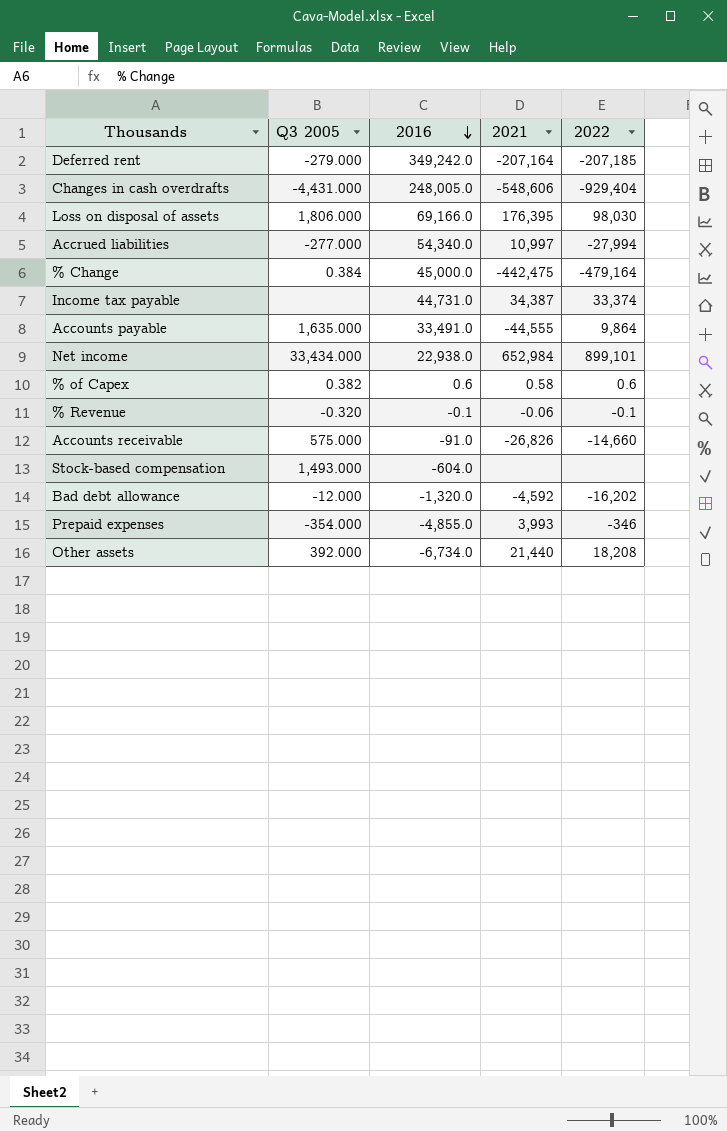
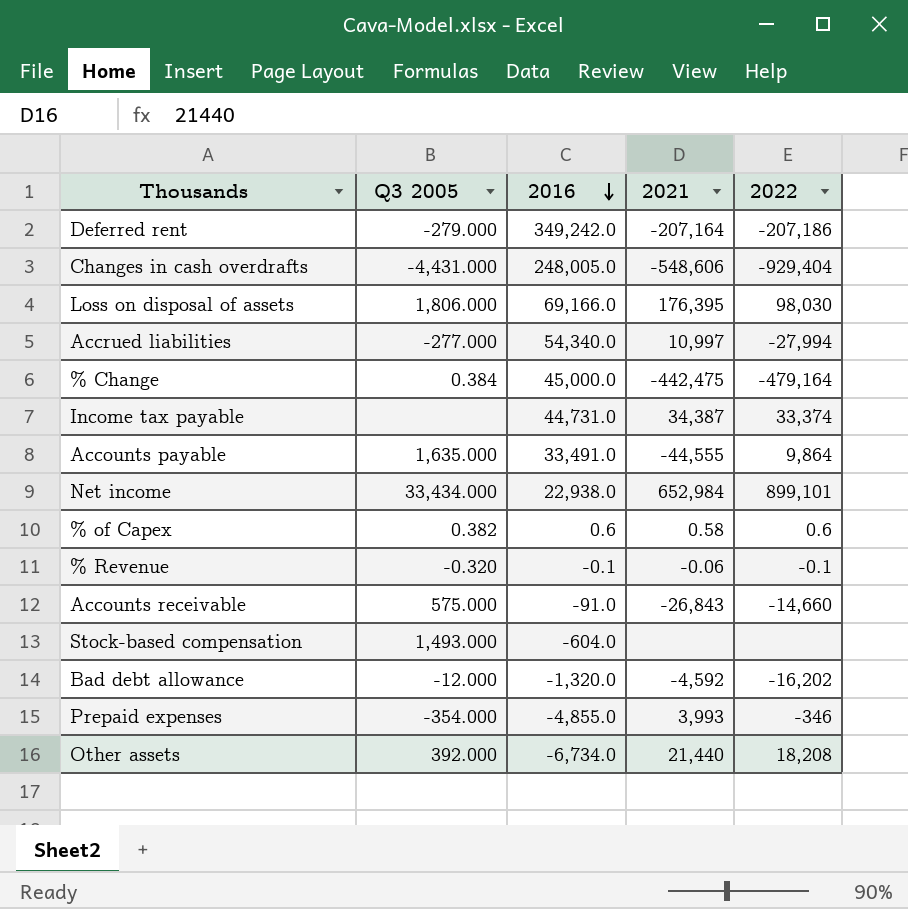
Deferred rent | 2022: -207,185 -> -207,186
Accounts receivable | 2021: -26,826 -> -26,843

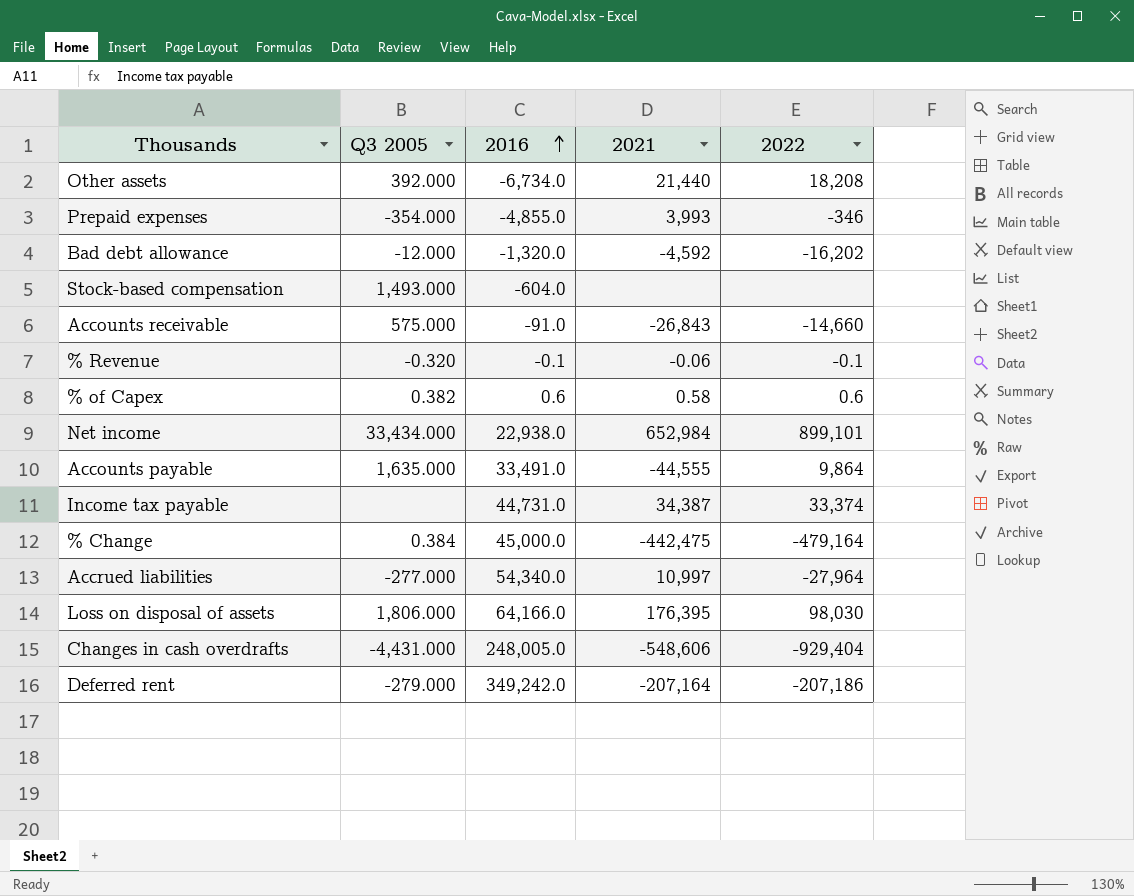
row order: 2016 descending -> 2016 ascending
Accrued liabilities | 2022: -27,994 -> -27,964
Loss on disposal of assets | 2016: 69,166.0 -> 64,166.0

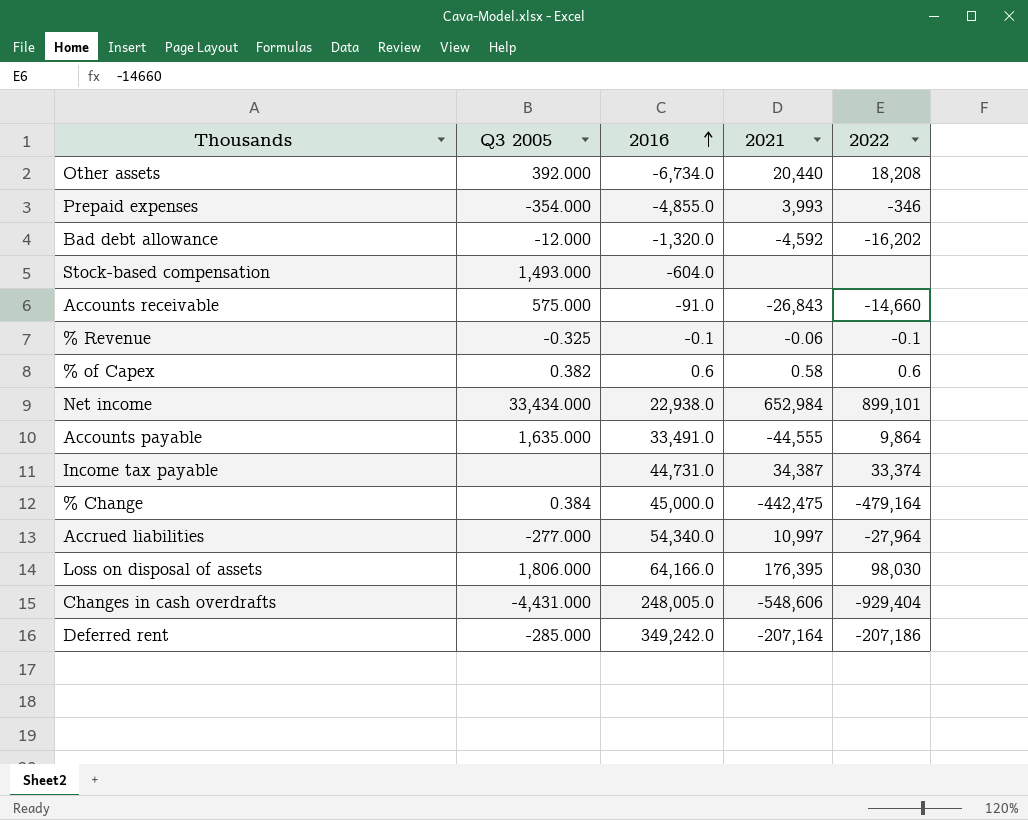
Other assets | 2021: 21,440 -> 20,440
% Revenue | Q3 2005: -0.320 -> -0.325
Deferred rent | Q3 2005: -279.000 -> -285.000

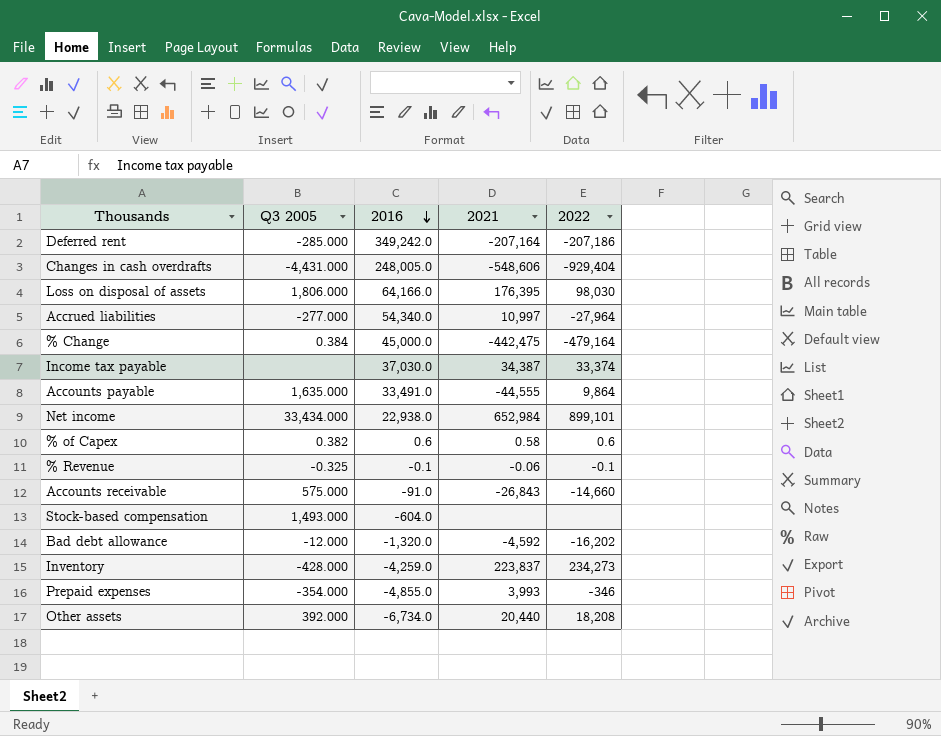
row order: 2016 ascending -> 2016 descending
Income tax payable | 2016: 44,731.0 -> 37,030.0
row Inventory: none -> -428.000 | -4,259.0 | 223,837 | 234,273

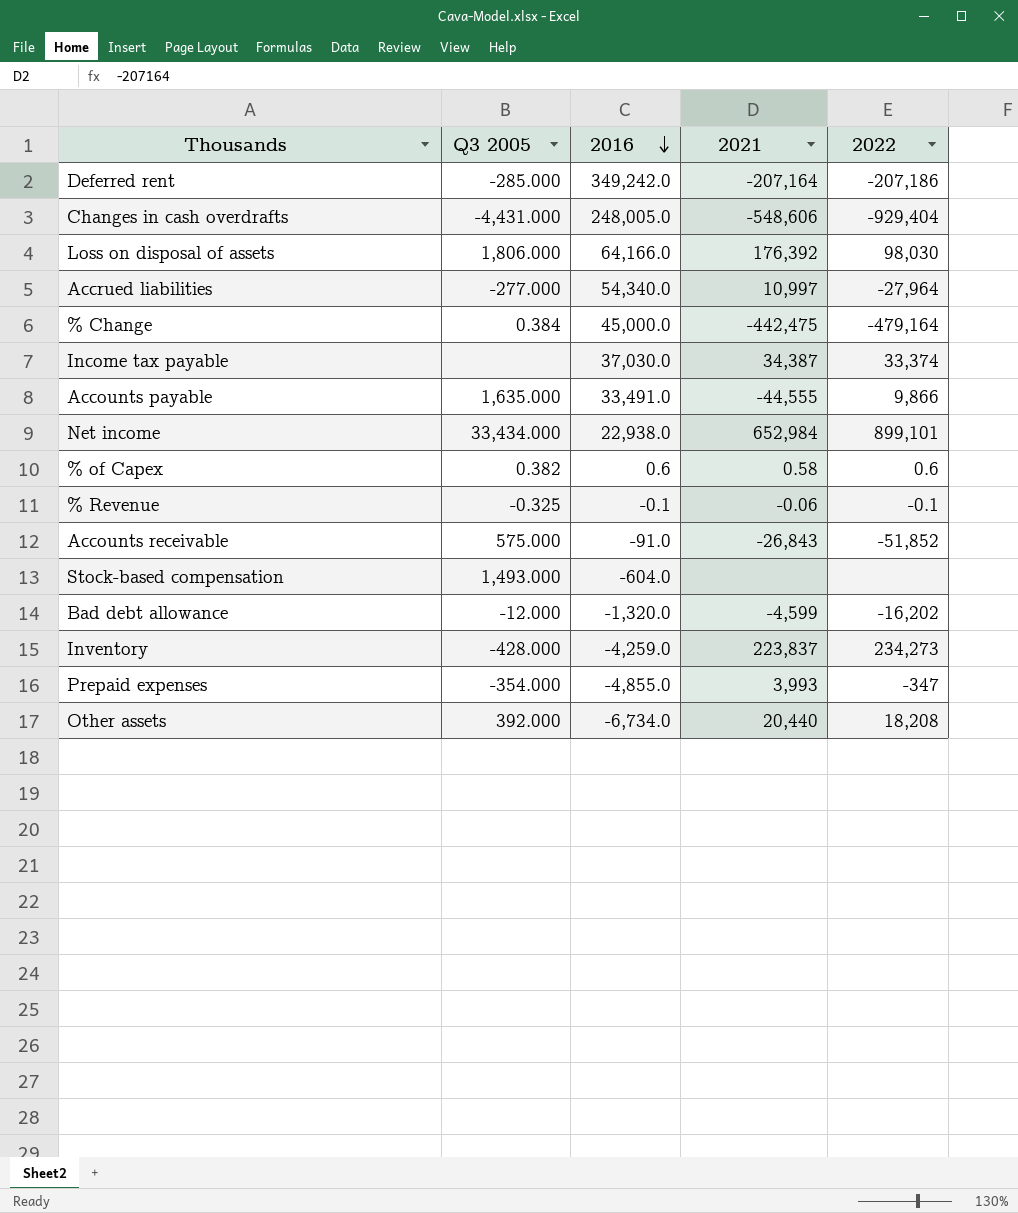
Loss on disposal of assets | 2021: 176,395 -> 176,392
Accounts payable | 2022: 9,864 -> 9,866
Accounts receivable | 2022: -14,660 -> -51,852
Bad debt allowance | 2021: -4,592 -> -4,599
Prepaid expenses | 2022: -346 -> -347

